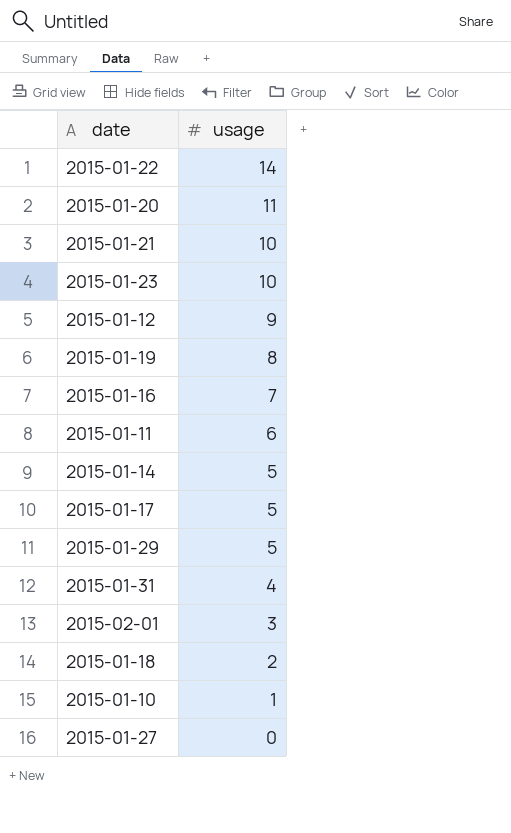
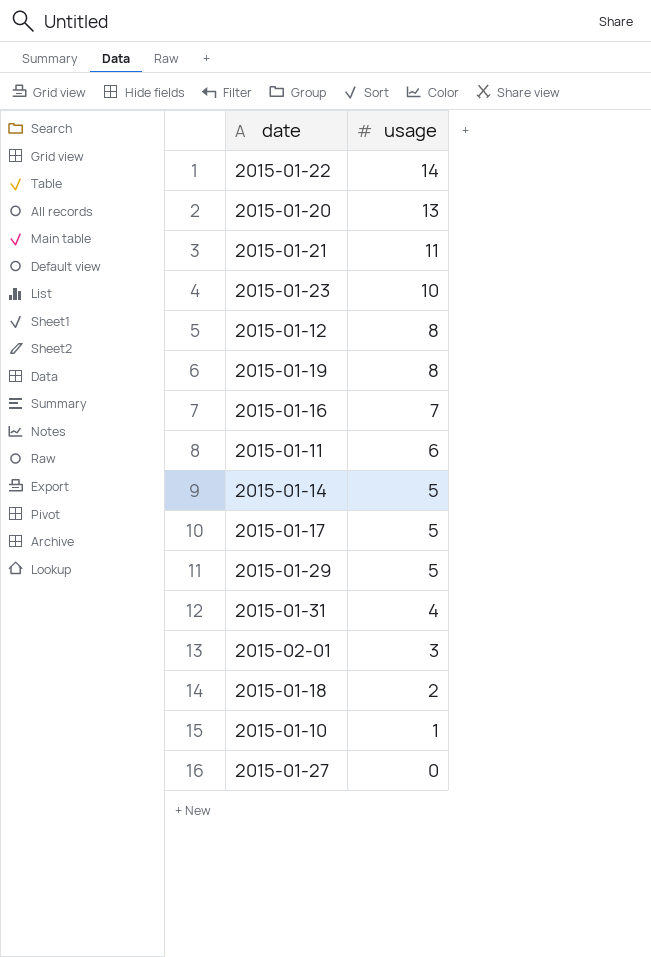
2015-01-20 | usage: 11 -> 13
2015-01-21 | usage: 10 -> 11
2015-01-12 | usage: 9 -> 8

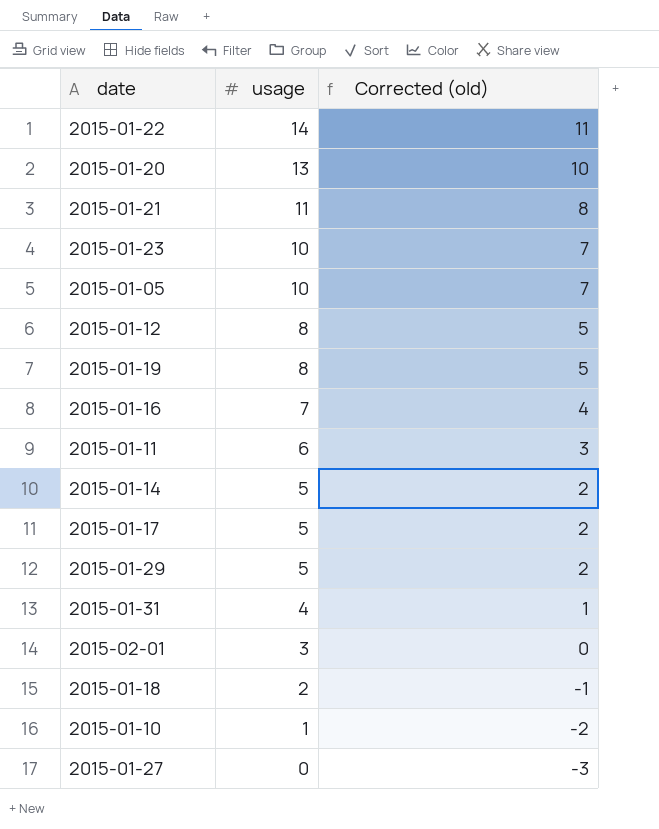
column Corrected (old) | formula: none -> [usage] - 3
row 2015-01-05: none -> 10 | 7

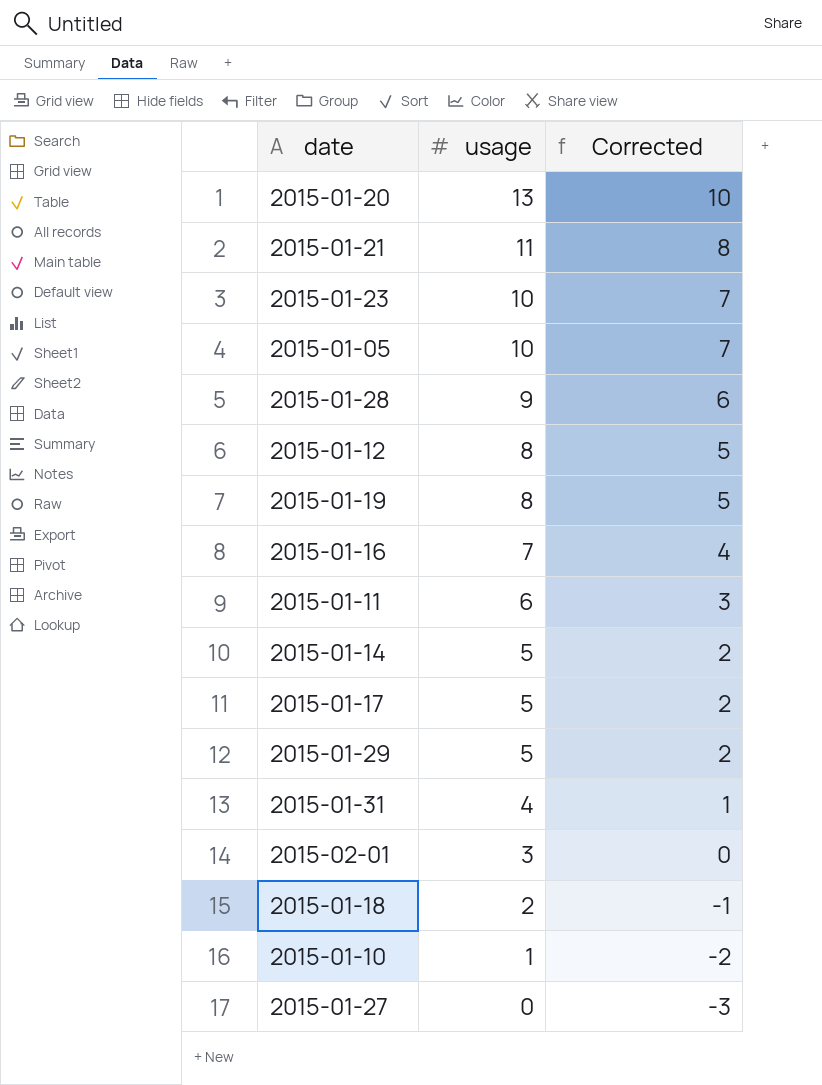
column name: Corrected (old) -> Corrected
row 2015-01-22: 14 | 11 -> none
row 2015-01-28: none -> 9 | 6

